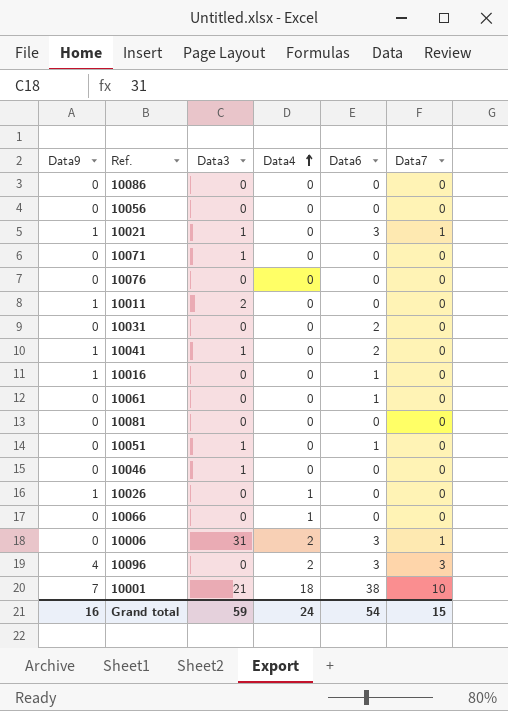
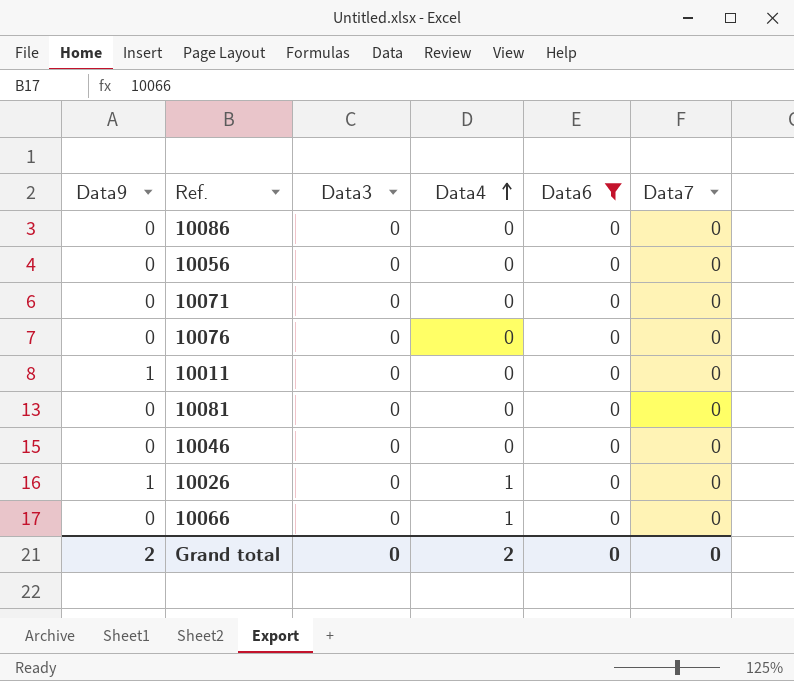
filter: none -> Data6 = 0
10071 | Data3: 1 -> 0
10011 | Data3: 2 -> 0
10046 | Data3: 1 -> 0
Grand total | Data9: 16 -> 2
Grand total | Data3: 59 -> 0
Grand total | Data4: 24 -> 2
Grand total | Data6: 54 -> 0
Grand total | Data7: 15 -> 0

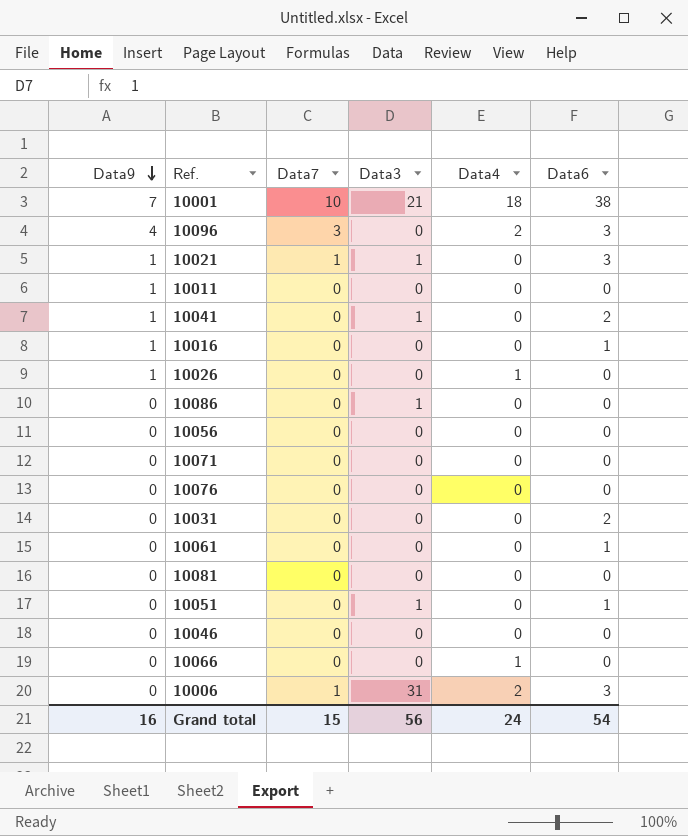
filter: Data6 = 0 -> none
row order: Data4 ascending -> Data9 descending
column Data7 | position: 6 -> 3
10086 | Data3: 0 -> 1
Grand total | Data9: 2 -> 16
Grand total | Data7: 0 -> 15
Grand total | Data3: 0 -> 56
Grand total | Data4: 2 -> 24
Grand total | Data6: 0 -> 54

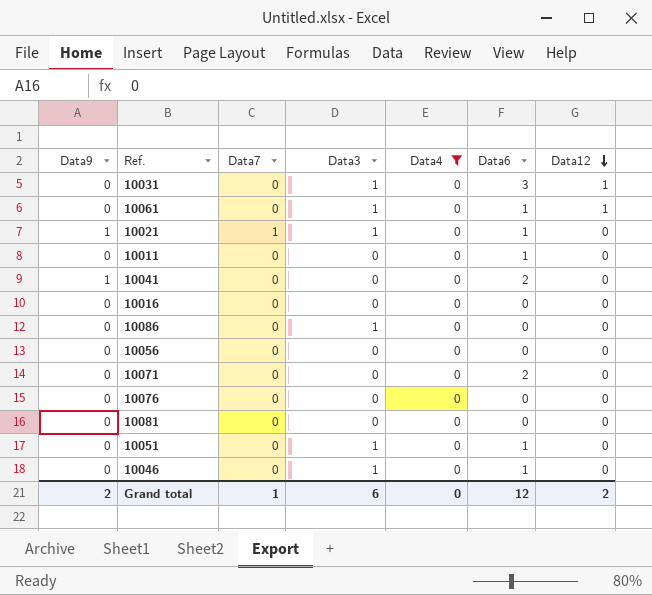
filter: none -> Data4 = 0
row order: Data9 descending -> Data12 descending
column Data12 | position: none -> 7
10031 | Data3: 0 -> 1
10031 | Data6: 2 -> 3
10061 | Data3: 0 -> 1
10021 | Data6: 3 -> 1
10011 | Data9: 1 -> 0
10011 | Data6: 0 -> 1
10041 | Data3: 1 -> 0
10016 | Data9: 1 -> 0
10016 | Data6: 1 -> 0
10071 | Data6: 0 -> 2
10046 | Data3: 0 -> 1
10046 | Data6: 0 -> 1
Grand total | Data9: 16 -> 2
Grand total | Data7: 15 -> 1
Grand total | Data3: 56 -> 6
Grand total | Data4: 24 -> 0
Grand total | Data6: 54 -> 12

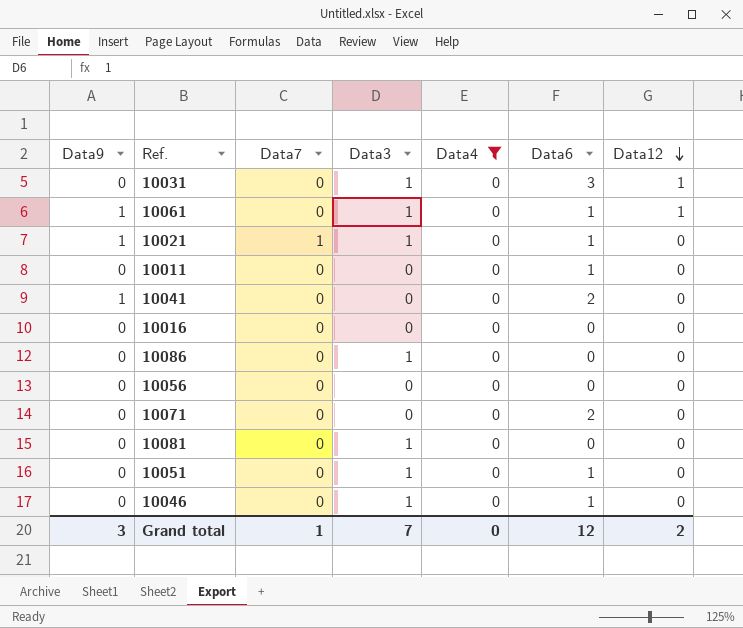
row 10076: 0 | 0 | 0 | 0 | 0 | 0 -> none
10061 | Data9: 0 -> 1
10081 | Data3: 0 -> 1
Grand total | Data9: 2 -> 3
Grand total | Data3: 6 -> 7

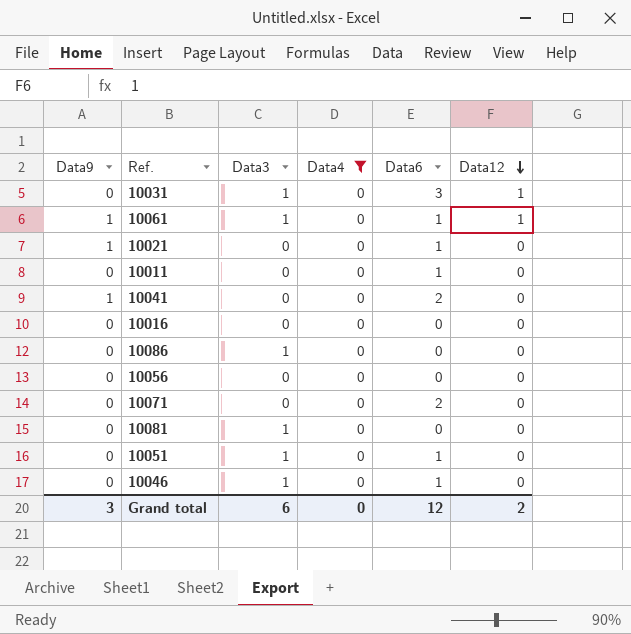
column Data7 | position: 3 -> none
10021 | Data3: 1 -> 0
Grand total | Data3: 7 -> 6

